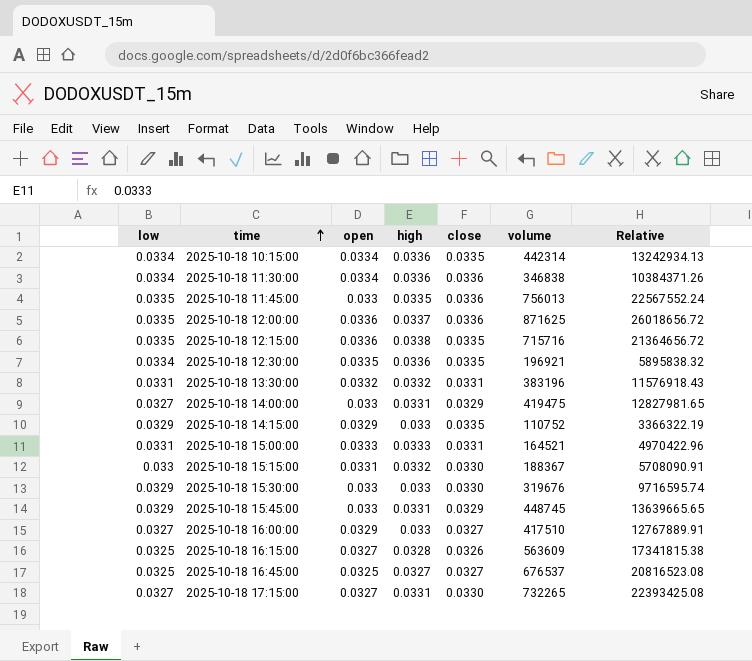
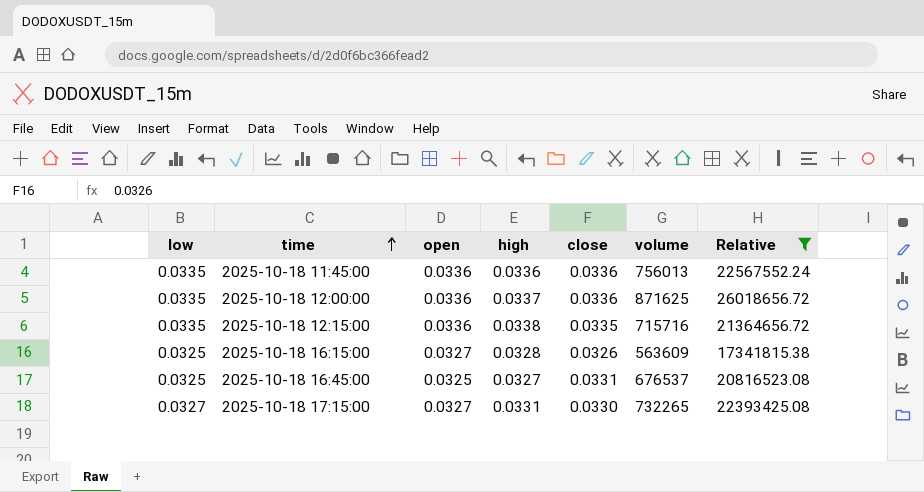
filter: none -> Relative >= 17341815.38
2025-10-18 11:45:00 | open: 0.033 -> 0.0336
2025-10-18 11:45:00 | high: 0.0335 -> 0.0336
2025-10-18 16:45:00 | close: 0.0327 -> 0.0331

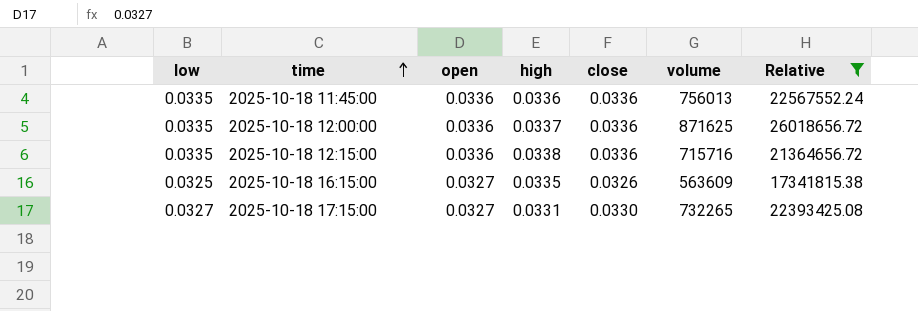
row 2025-10-18 16:45:00: 0.0325 | 0.0325 | 0.0327 | 0.0331 | 676537 | 20816523.08 -> none
2025-10-18 12:15:00 | close: 0.0335 -> 0.0336
2025-10-18 16:15:00 | high: 0.0328 -> 0.0335

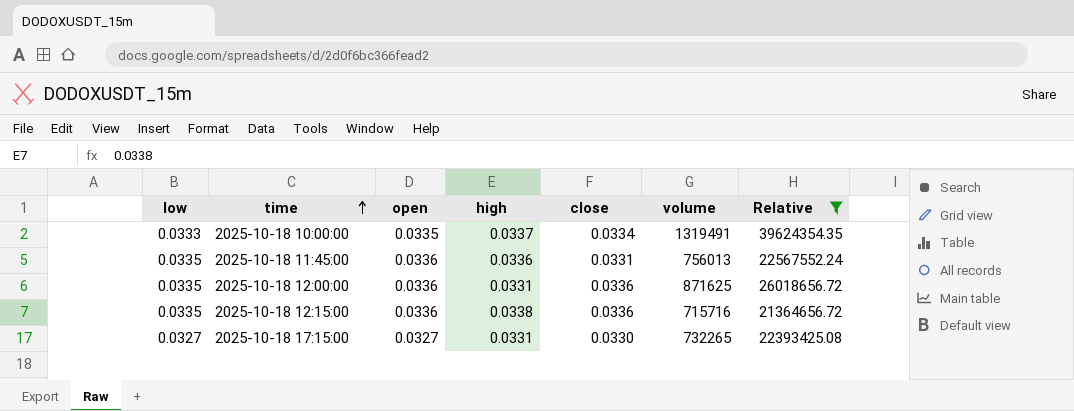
row 2025-10-18 16:15:00: 0.0325 | 0.0327 | 0.0335 | 0.0326 | 563609 | 17341815.38 -> none
row 2025-10-18 10:00:00: none -> 0.0333 | 0.0335 | 0.0337 | 0.0334 | 1319491 | 39624354.35
2025-10-18 11:45:00 | close: 0.0336 -> 0.0331
2025-10-18 12:00:00 | high: 0.0337 -> 0.0331

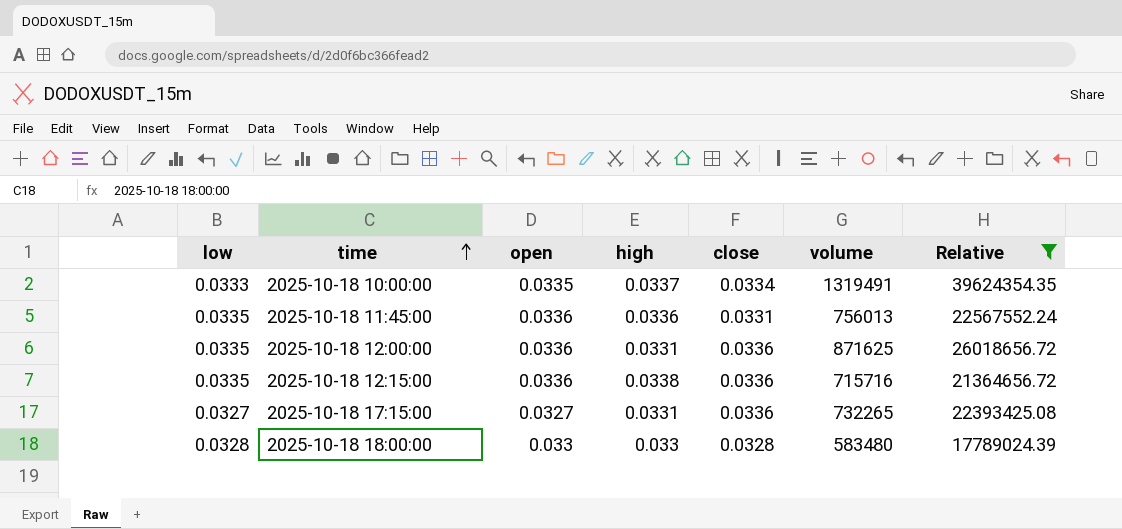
2025-10-18 17:15:00 | close: 0.0330 -> 0.0336
row 2025-10-18 18:00:00: none -> 0.0328 | 0.033 | 0.033 | 0.0328 | 583480 | 17789024.39

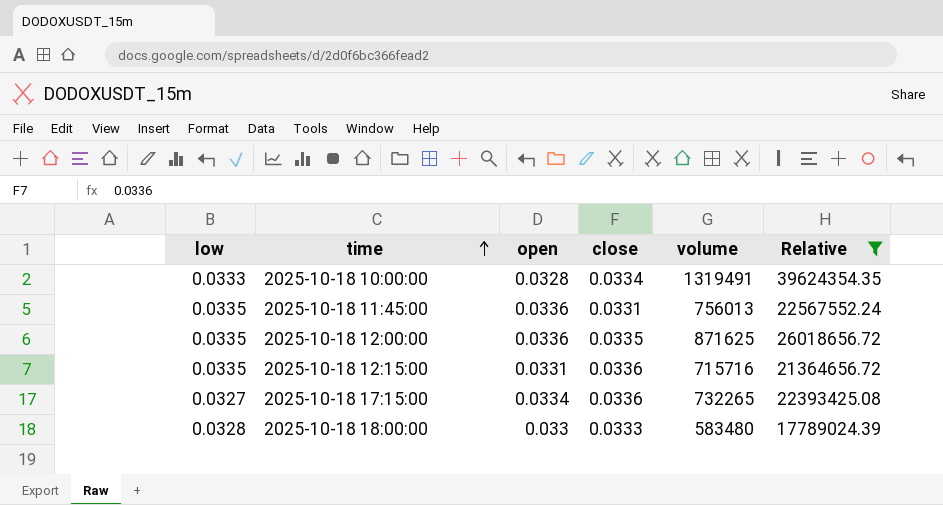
column high | position: 4 -> none
2025-10-18 10:00:00 | open: 0.0335 -> 0.0328
2025-10-18 12:00:00 | close: 0.0336 -> 0.0335
2025-10-18 12:15:00 | open: 0.0336 -> 0.0331
2025-10-18 17:15:00 | open: 0.0327 -> 0.0334
2025-10-18 18:00:00 | close: 0.0328 -> 0.0333

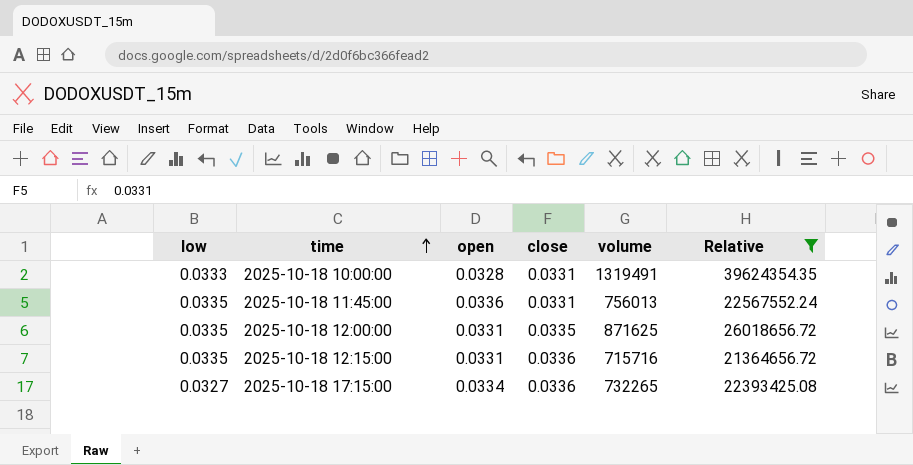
row 2025-10-18 18:00:00: 0.0328 | 0.033 | 0.0333 | 583480 | 17789024.39 -> none
2025-10-18 10:00:00 | close: 0.0334 -> 0.0331
2025-10-18 12:00:00 | open: 0.0336 -> 0.0331

